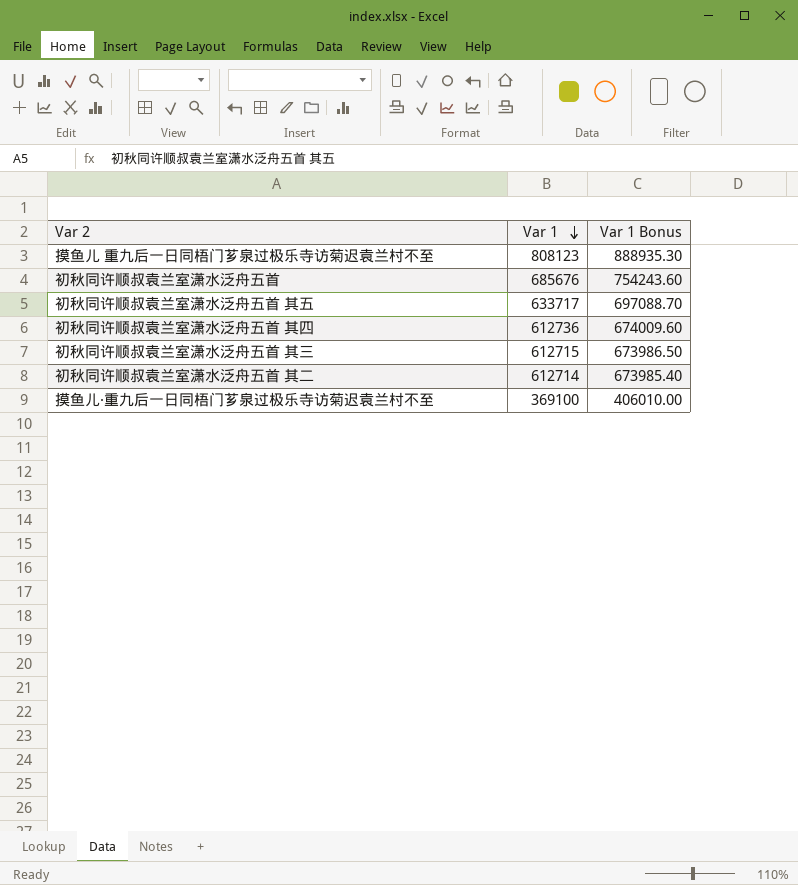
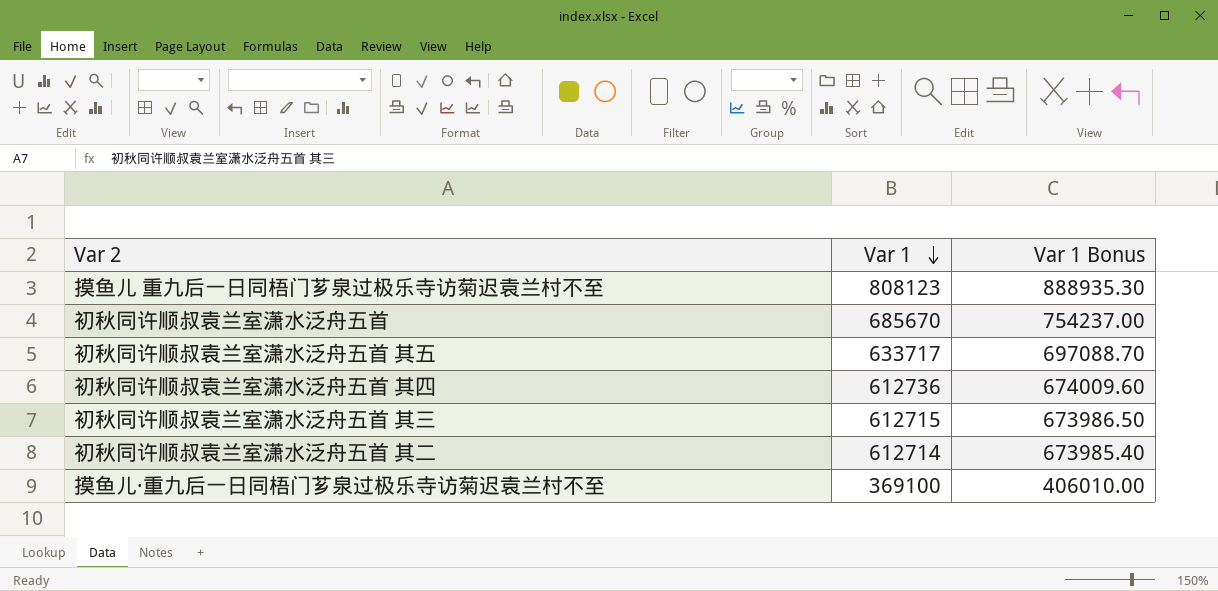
初秋同许顺叔袁兰室潇水泛舟五首 | Var 1: 685676 -> 685670
初秋同许顺叔袁兰室潇水泛舟五首 | Var 1 Bonus: 754243.60 -> 754237.00

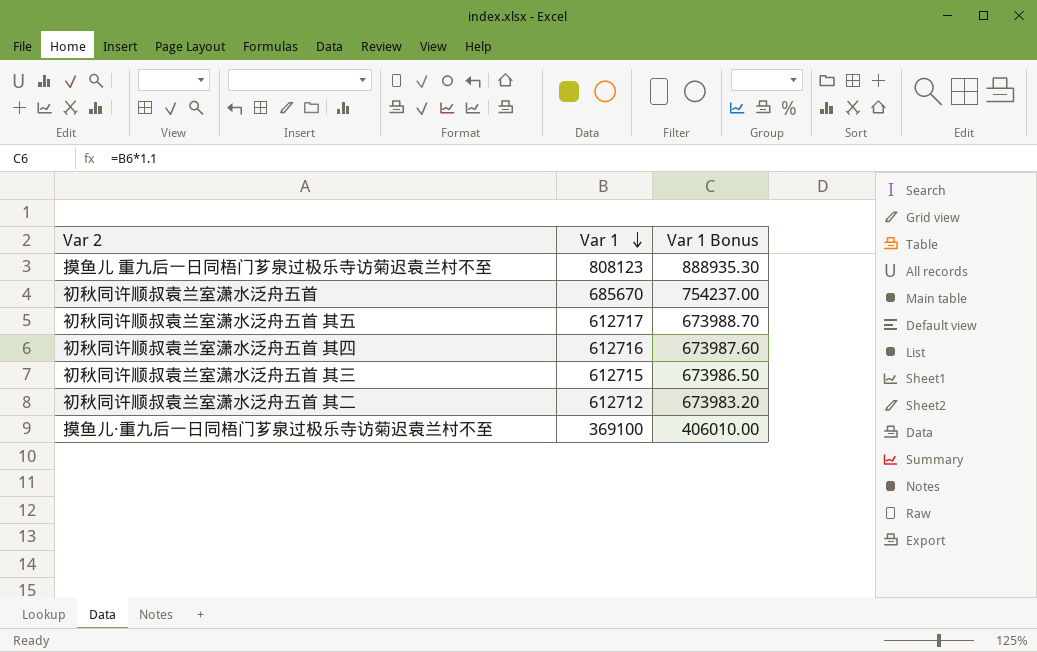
初秋同许顺叔袁兰室潇水泛舟五首 其五 | Var 1: 633717 -> 612717
初秋同许顺叔袁兰室潇水泛舟五首 其五 | Var 1 Bonus: 697088.70 -> 673988.70
初秋同许顺叔袁兰室潇水泛舟五首 其四 | Var 1: 612736 -> 612716
初秋同许顺叔袁兰室潇水泛舟五首 其四 | Var 1 Bonus: 674009.60 -> 673987.60
初秋同许顺叔袁兰室潇水泛舟五首 其二 | Var 1: 612714 -> 612712
初秋同许顺叔袁兰室潇水泛舟五首 其二 | Var 1 Bonus: 673985.40 -> 673983.20

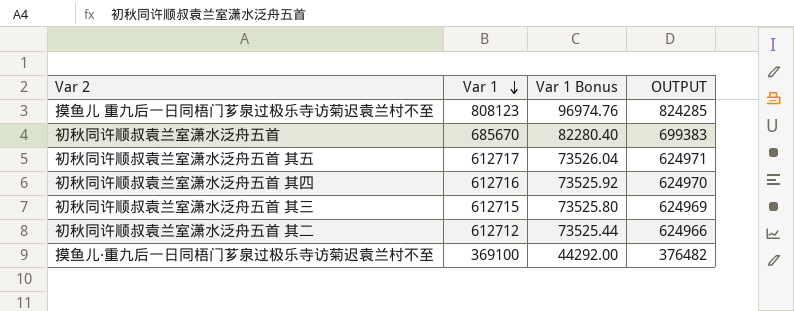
column Var 1 Bonus | formula: [Var 1] * 1.1 -> [Var 1] * 0.12
column OUTPUT | formula: none -> [Var 1] * 1.02

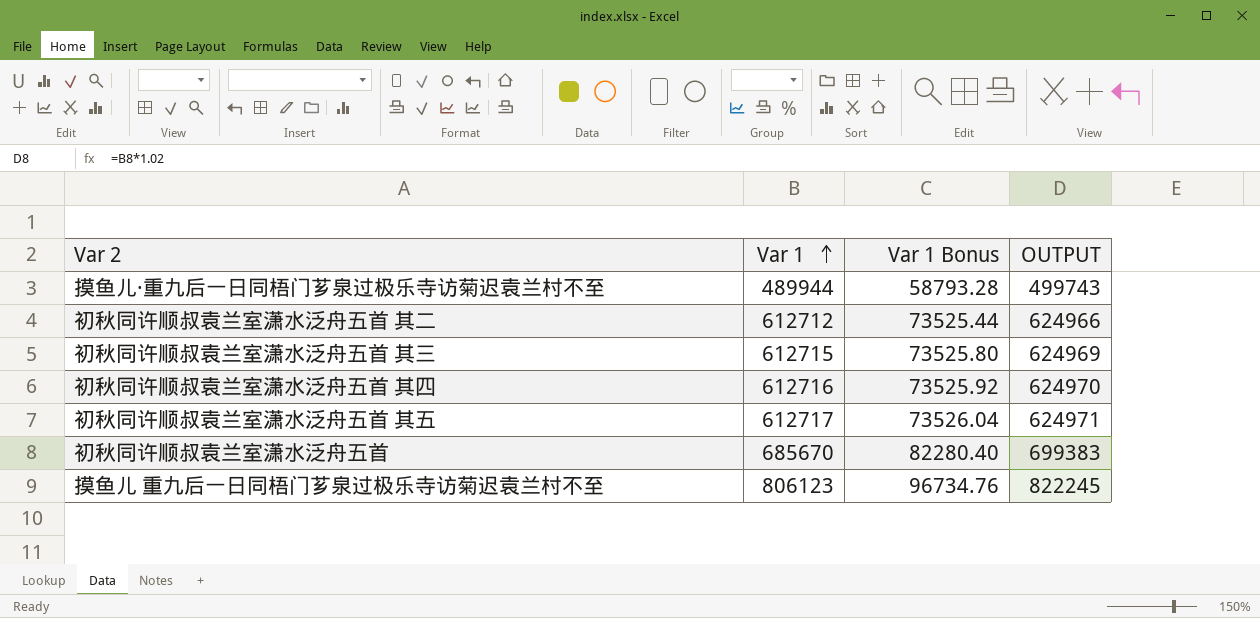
row order: Var 1 descending -> Var 1 ascending
摸鱼儿·重九后一日同梧门芗泉过极乐寺访菊迟袁兰村不至 | Var 1: 369100 -> 489944
摸鱼儿·重九后一日同梧门芗泉过极乐寺访菊迟袁兰村不至 | Var 1 Bonus: 44292.00 -> 58793.28
摸鱼儿·重九后一日同梧门芗泉过极乐寺访菊迟袁兰村不至 | OUTPUT: 376482 -> 499743
摸鱼儿 重九后一日同梧门芗泉过极乐寺访菊迟袁兰村不至 | Var 1: 808123 -> 806123
摸鱼儿 重九后一日同梧门芗泉过极乐寺访菊迟袁兰村不至 | Var 1 Bonus: 96974.76 -> 96734.76
摸鱼儿 重九后一日同梧门芗泉过极乐寺访菊迟袁兰村不至 | OUTPUT: 824285 -> 822245

